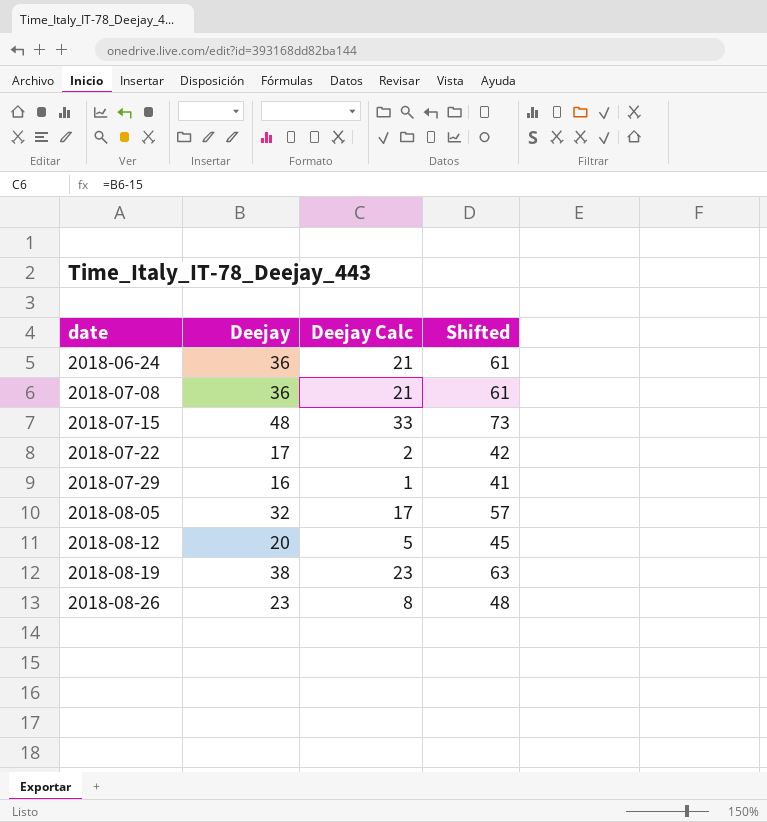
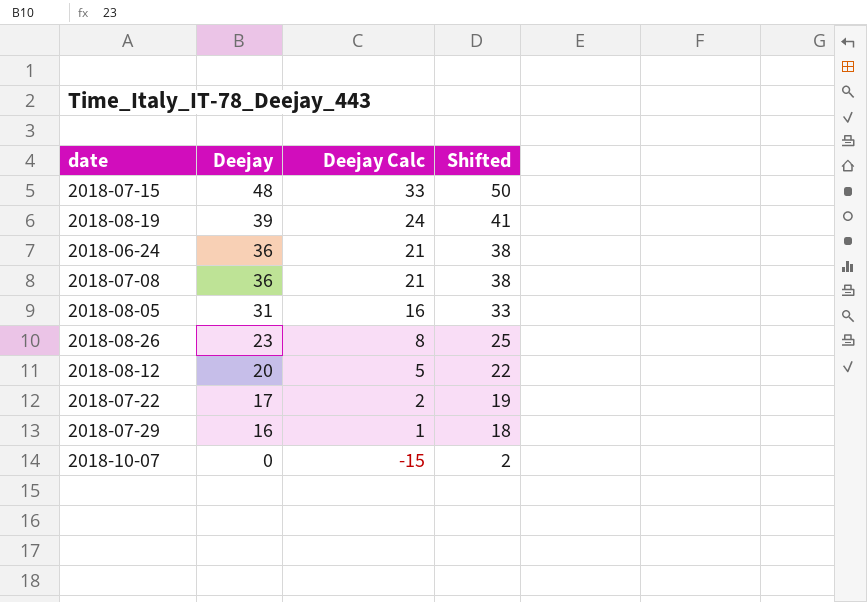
row order: date ascending -> Deejay descending
column Shifted | formula: [Deejay] + 25 -> [Deejay] + 2
2018-08-19 | Deejay: 38 -> 39
2018-08-19 | Deejay Calc: 23 -> 24
2018-08-05 | Deejay: 32 -> 31
2018-08-05 | Deejay Calc: 17 -> 16
row 2018-10-07: none -> 0 | -15 | 2

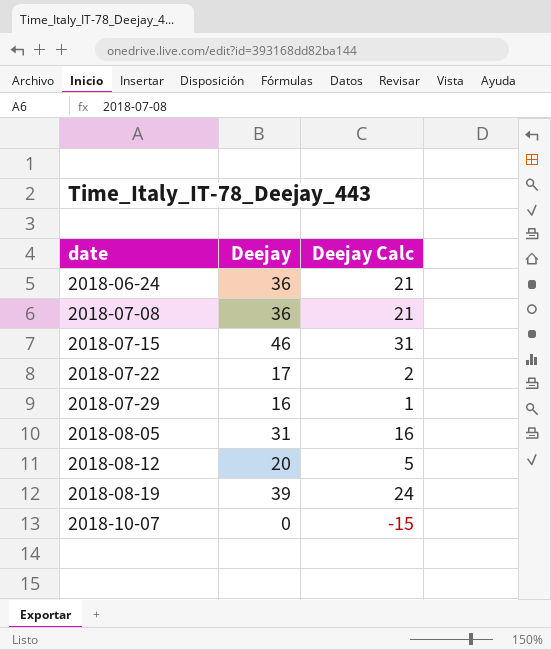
row order: Deejay descending -> date ascending
column Shifted | formula: [Deejay] + 2 -> none
row 2018-08-26: 23 | 8 | 25 -> none
2018-07-15 | Deejay: 48 -> 46
2018-07-15 | Deejay Calc: 33 -> 31

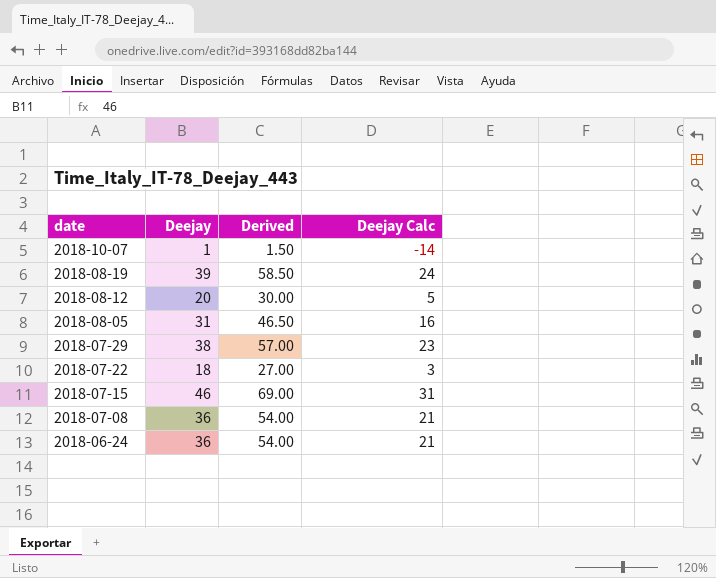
row order: date ascending -> date descending
column Derived | formula: none -> [Deejay] * 1.5
2018-10-07 | Deejay: 0 -> 1
2018-10-07 | Deejay Calc: -15 -> -14
2018-07-29 | Deejay: 16 -> 38
2018-07-29 | Deejay Calc: 1 -> 23
2018-07-22 | Deejay: 17 -> 18
2018-07-22 | Deejay Calc: 2 -> 3

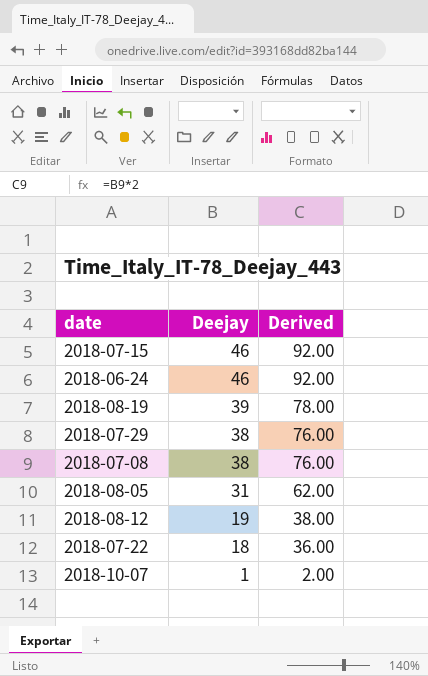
row order: date descending -> Deejay descending
column Deejay Calc | formula: [Deejay] - 15 -> none
column Derived | formula: [Deejay] * 1.5 -> [Deejay] * 2
2018-06-24 | Deejay: 36 -> 46
2018-07-08 | Deejay: 36 -> 38
2018-08-12 | Deejay: 20 -> 19

